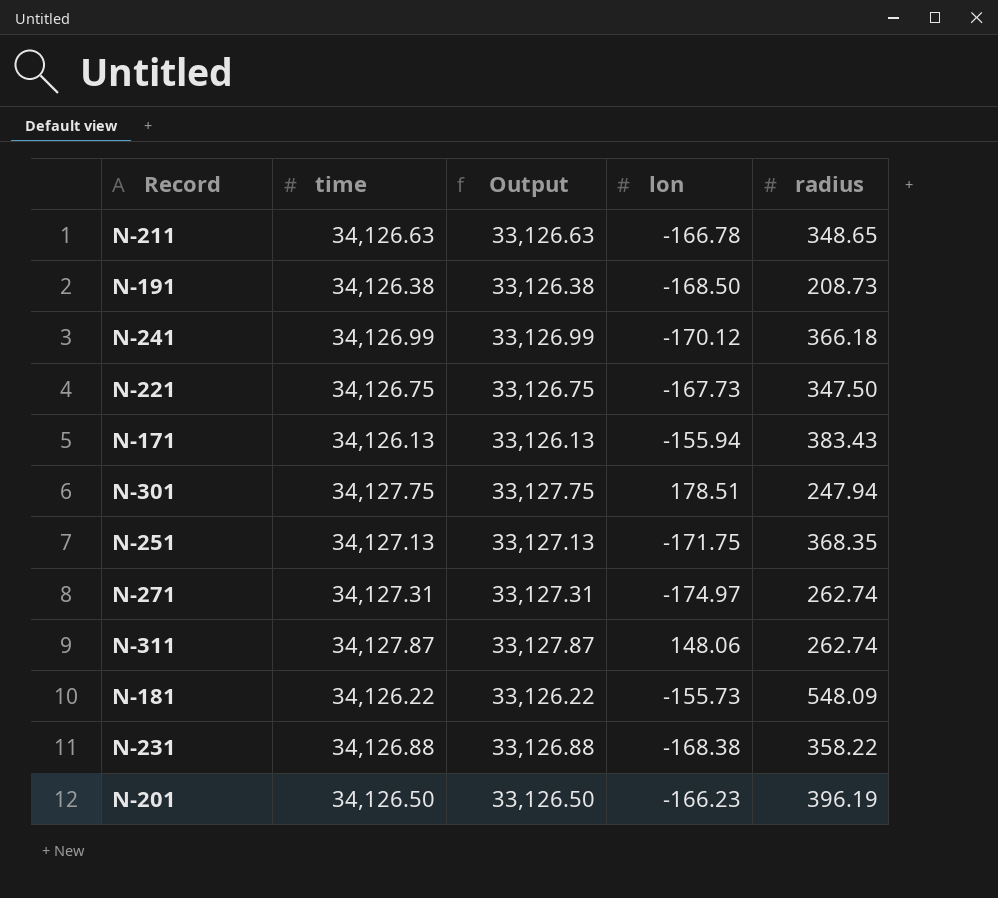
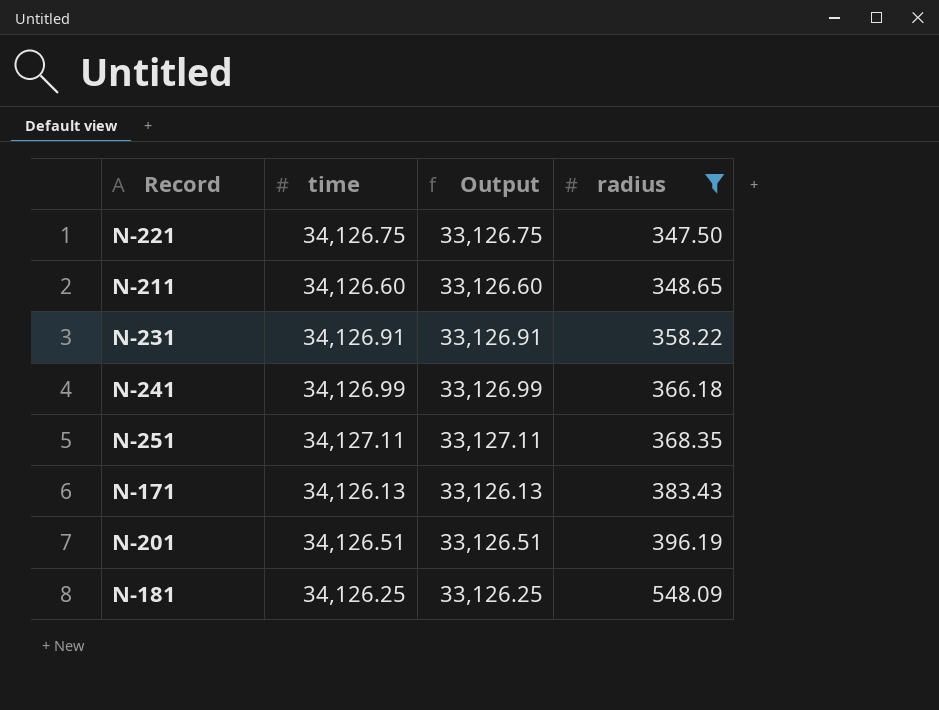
filter: none -> radius >= 347.50
row order: none -> radius ascending
column lon | position: 4 -> none
N-211 | time: 34,126.63 -> 34,126.60
N-211 | Output: 33,126.63 -> 33,126.60
N-231 | time: 34,126.88 -> 34,126.91
N-231 | Output: 33,126.88 -> 33,126.91
N-251 | time: 34,127.13 -> 34,127.11
N-251 | Output: 33,127.13 -> 33,127.11
N-201 | time: 34,126.50 -> 34,126.51
N-201 | Output: 33,126.50 -> 33,126.51
N-181 | time: 34,126.22 -> 34,126.25
N-181 | Output: 33,126.22 -> 33,126.25

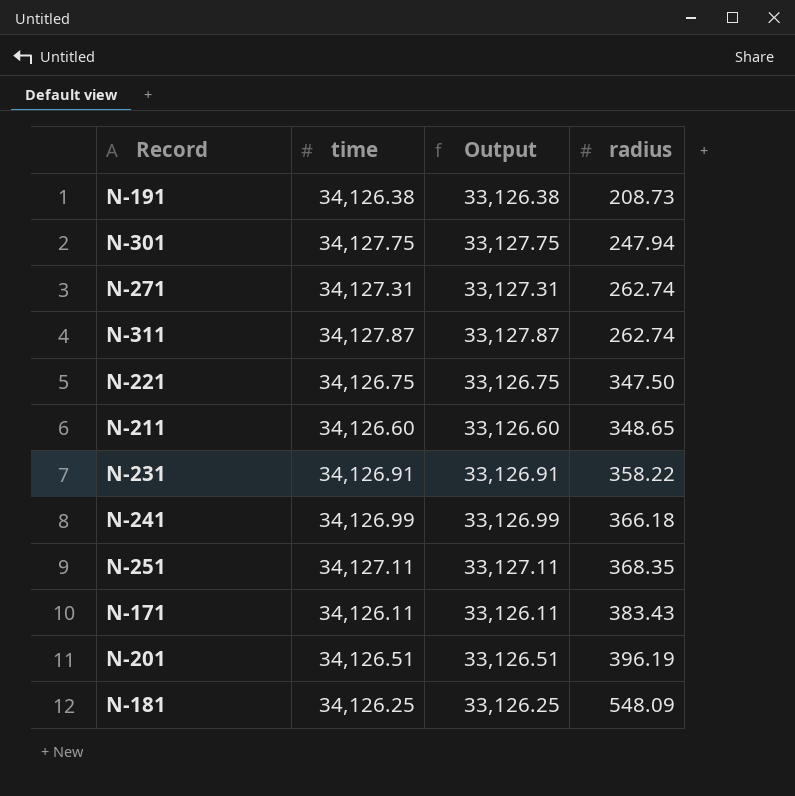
filter: radius >= 347.50 -> none
N-171 | time: 34,126.13 -> 34,126.11
N-171 | Output: 33,126.13 -> 33,126.11

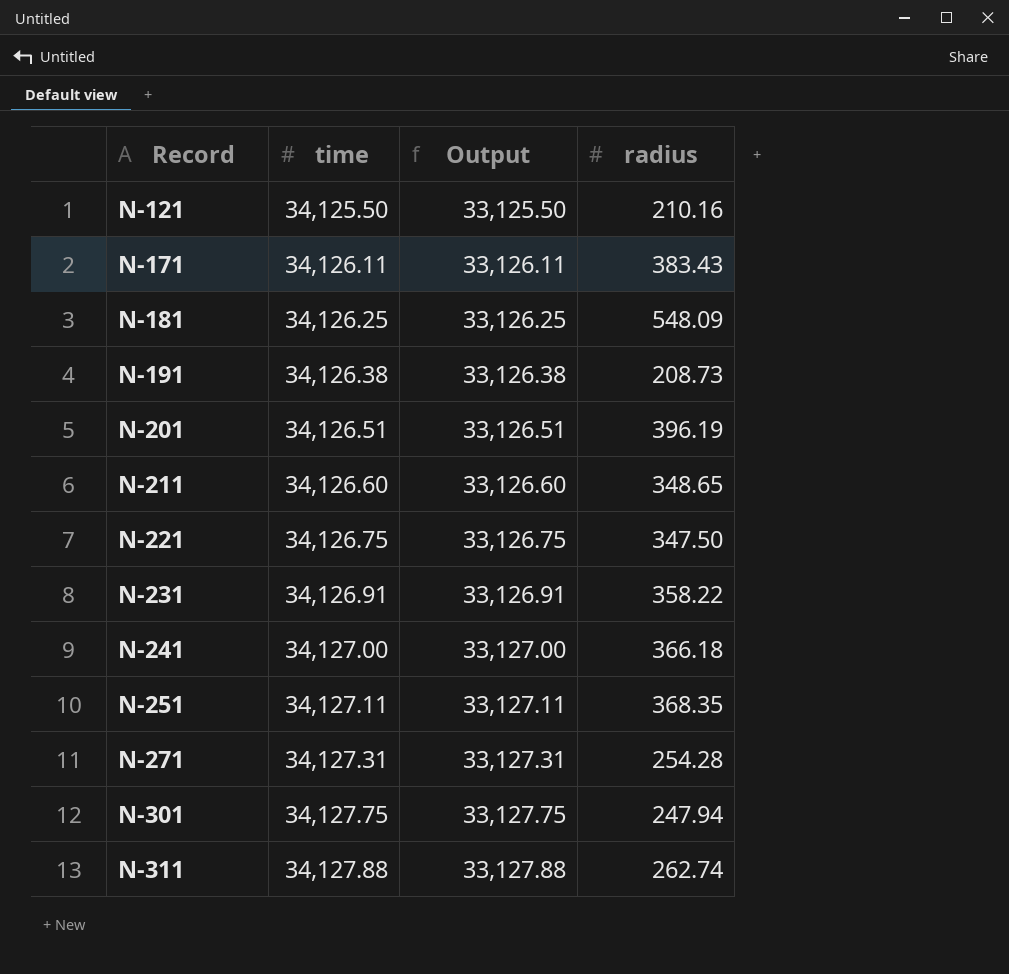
row order: radius ascending -> Record ascending
row N-121: none -> 34,125.50 | 33,125.50 | 210.16
N-241 | time: 34,126.99 -> 34,127.00
N-241 | Output: 33,126.99 -> 33,127.00
N-271 | radius: 262.74 -> 254.28
N-311 | time: 34,127.87 -> 34,127.88
N-311 | Output: 33,127.87 -> 33,127.88

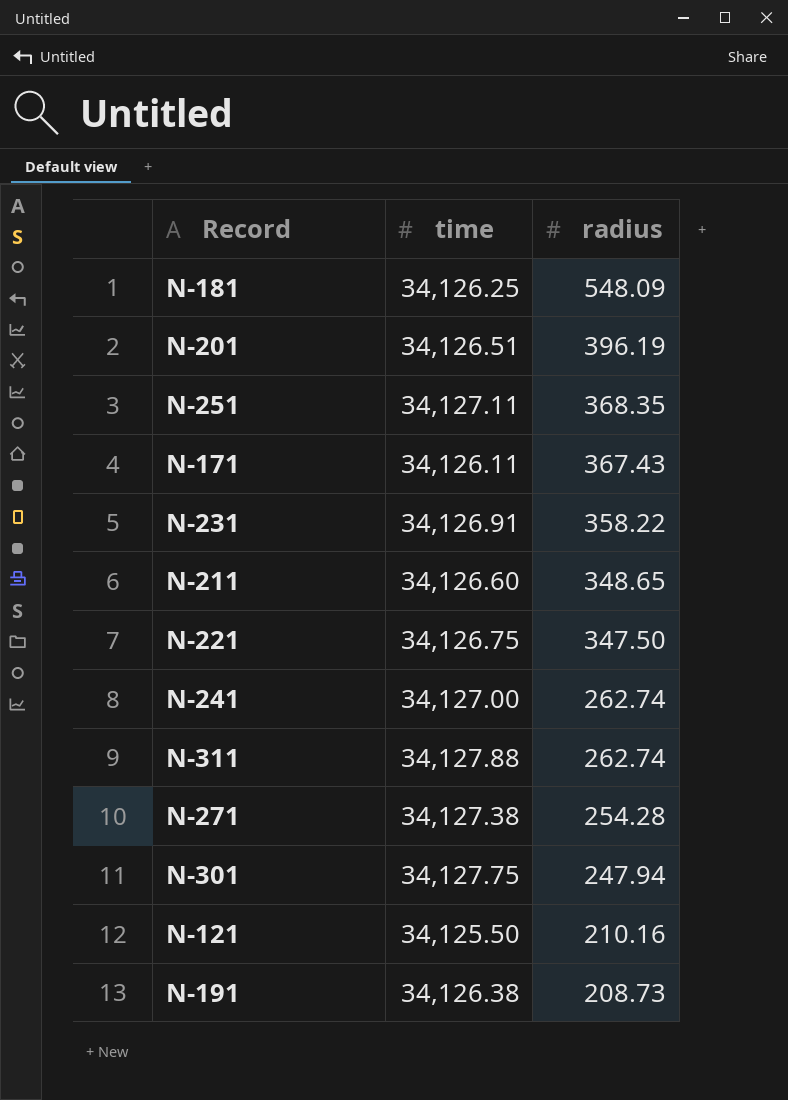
row order: Record ascending -> radius descending
column Output | formula: [time] - 1000 -> none
N-171 | radius: 383.43 -> 367.43
N-241 | radius: 366.18 -> 262.74
N-271 | time: 34,127.31 -> 34,127.38

